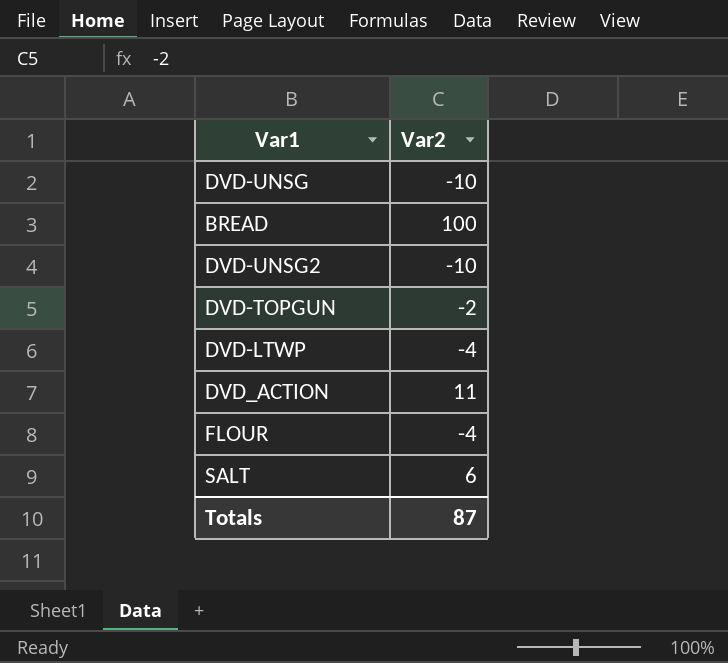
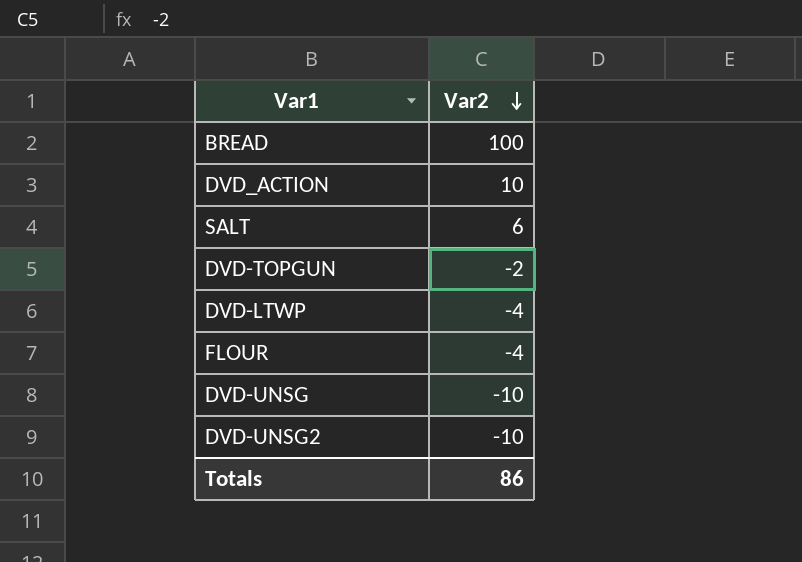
row order: none -> Var2 descending
DVD_ACTION | Var2: 11 -> 10
Totals | Var2: 87 -> 86

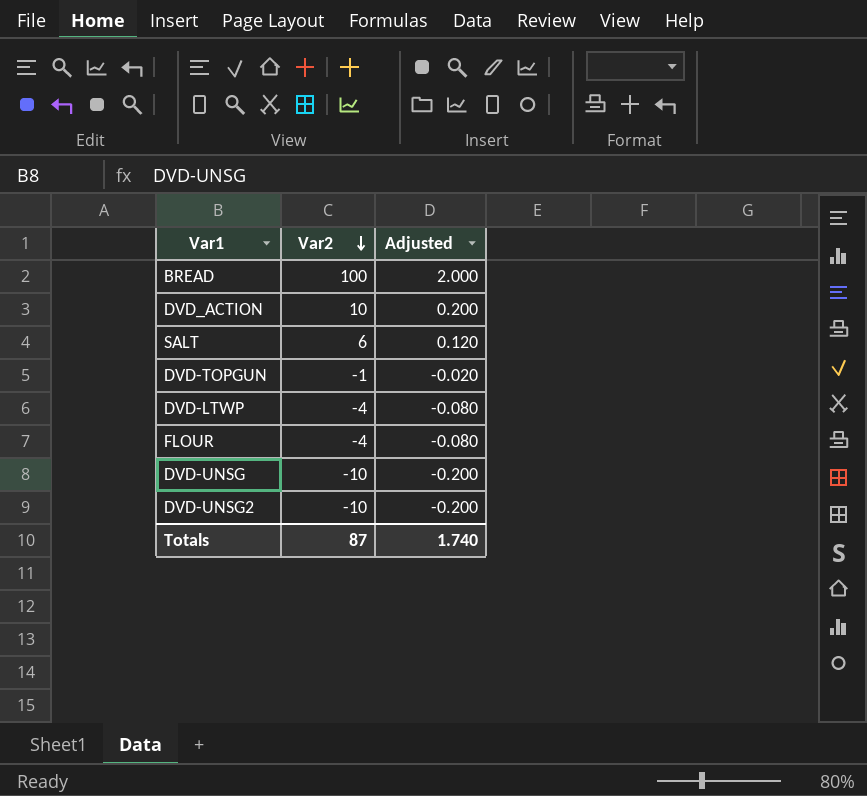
column Adjusted | formula: none -> [Var2] * 0.02
DVD-TOPGUN | Var2: -2 -> -1
Totals | Var2: 86 -> 87

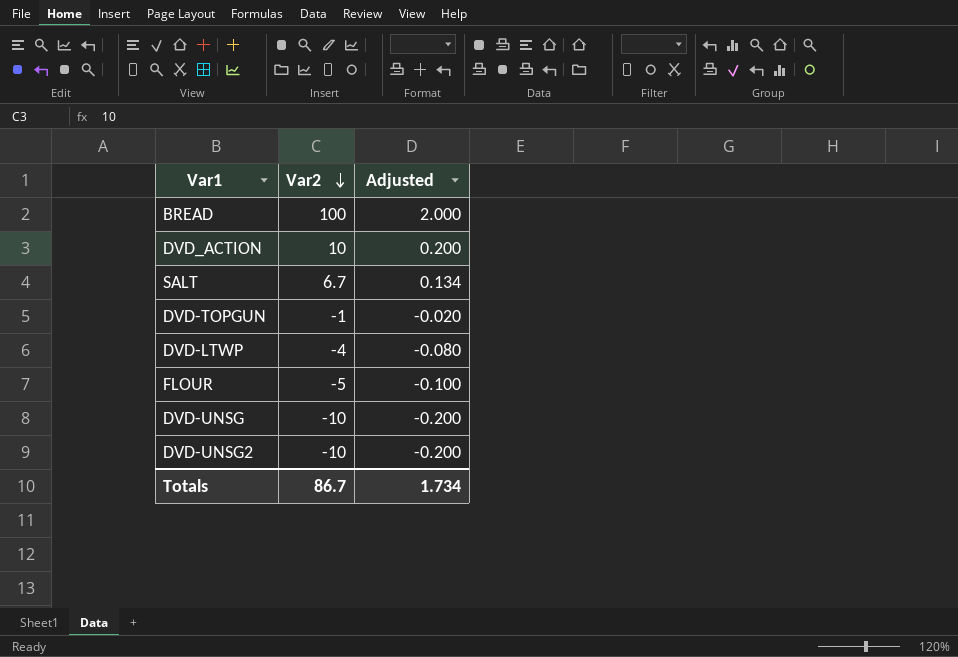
SALT | Var2: 6 -> 6.7
SALT | Adjusted: 0.120 -> 0.134
FLOUR | Var2: -4 -> -5
FLOUR | Adjusted: -0.080 -> -0.100
Totals | Var2: 87 -> 86.7
Totals | Adjusted: 1.740 -> 1.734

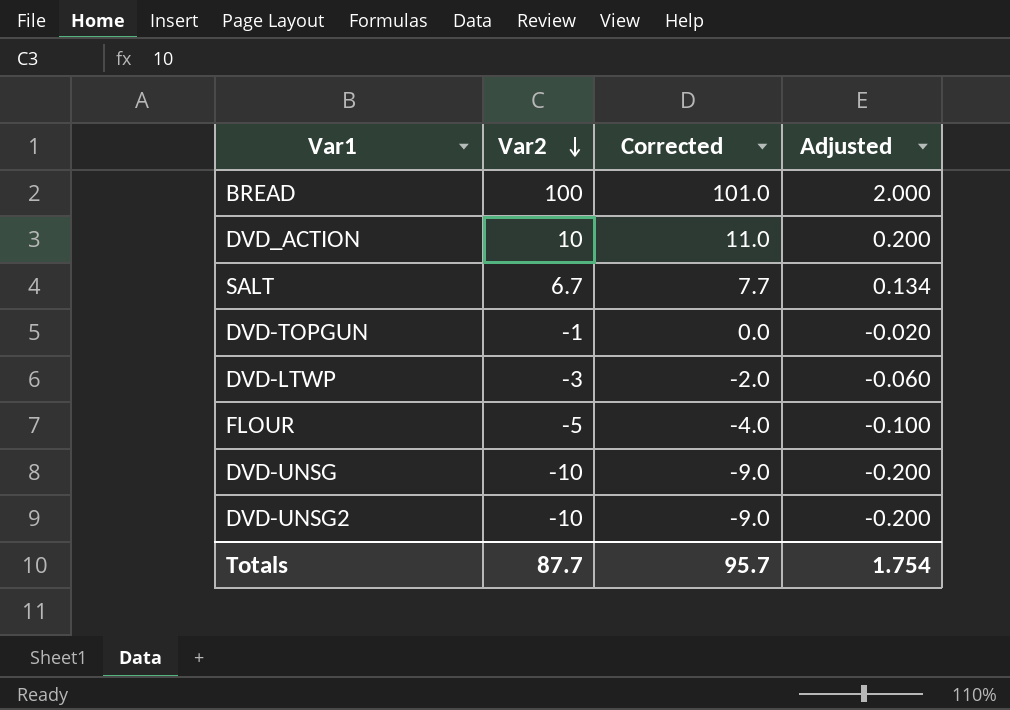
column Corrected | formula: none -> [Var2] + 1
DVD-LTWP | Var2: -4 -> -3
DVD-LTWP | Adjusted: -0.080 -> -0.060
Totals | Var2: 86.7 -> 87.7
Totals | Adjusted: 1.734 -> 1.754

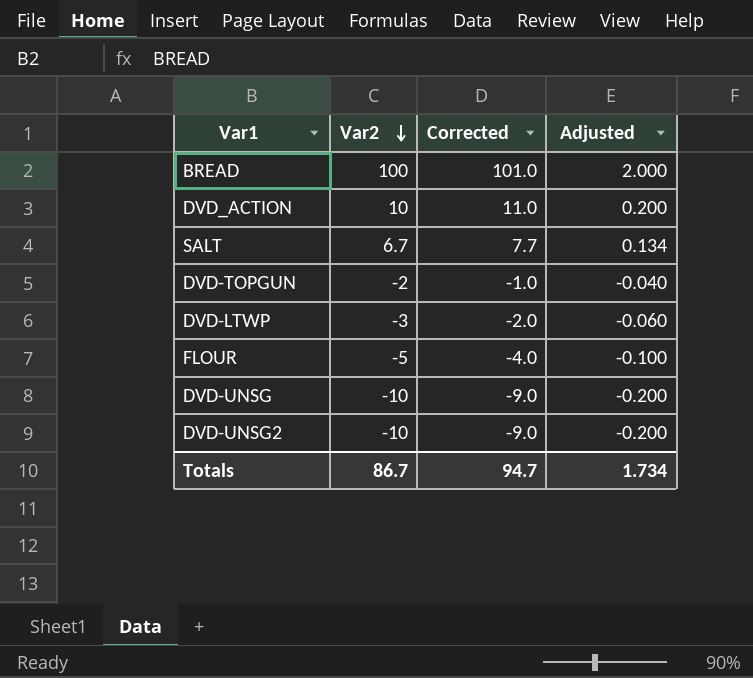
DVD-TOPGUN | Var2: -1 -> -2
DVD-TOPGUN | Corrected: 0.0 -> -1.0
DVD-TOPGUN | Adjusted: -0.020 -> -0.040
Totals | Var2: 87.7 -> 86.7
Totals | Corrected: 95.7 -> 94.7
Totals | Adjusted: 1.754 -> 1.734

